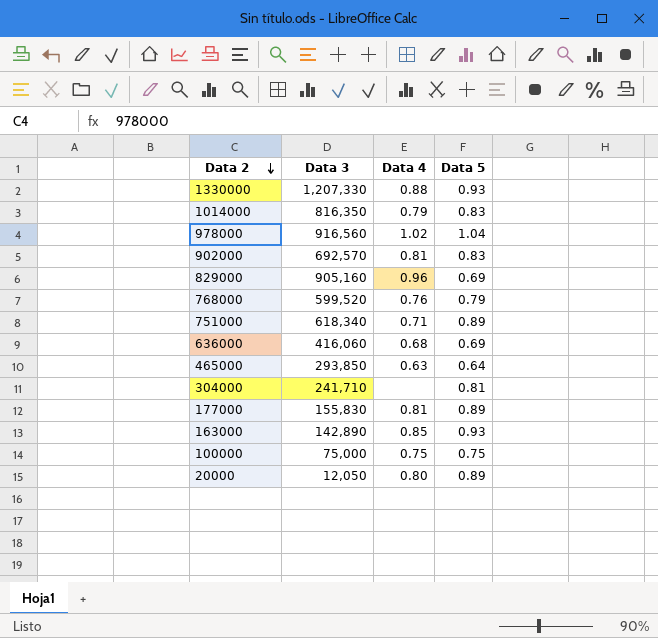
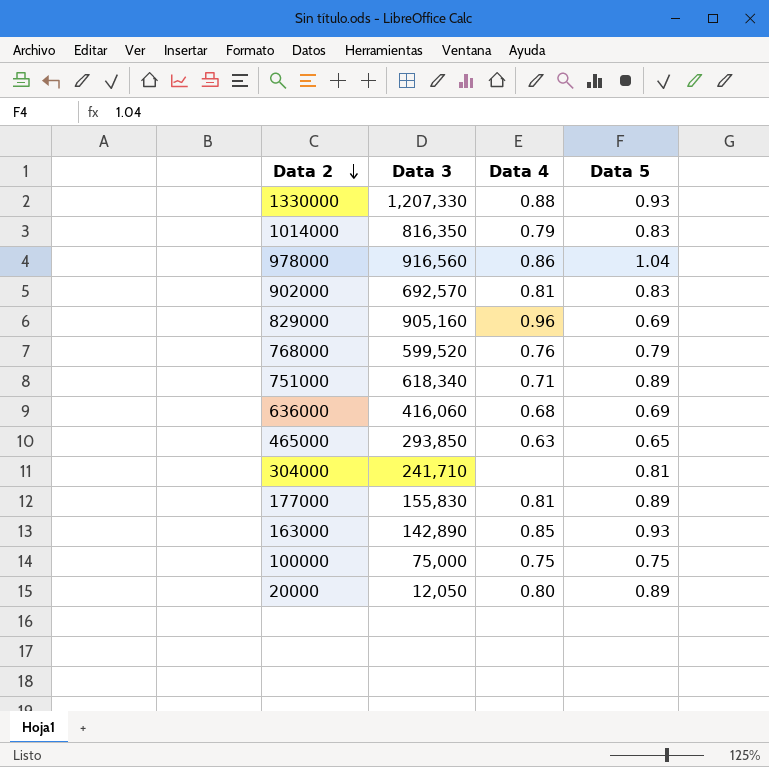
978000 | Data 4: 1.02 -> 0.86
465000 | Data 5: 0.64 -> 0.65

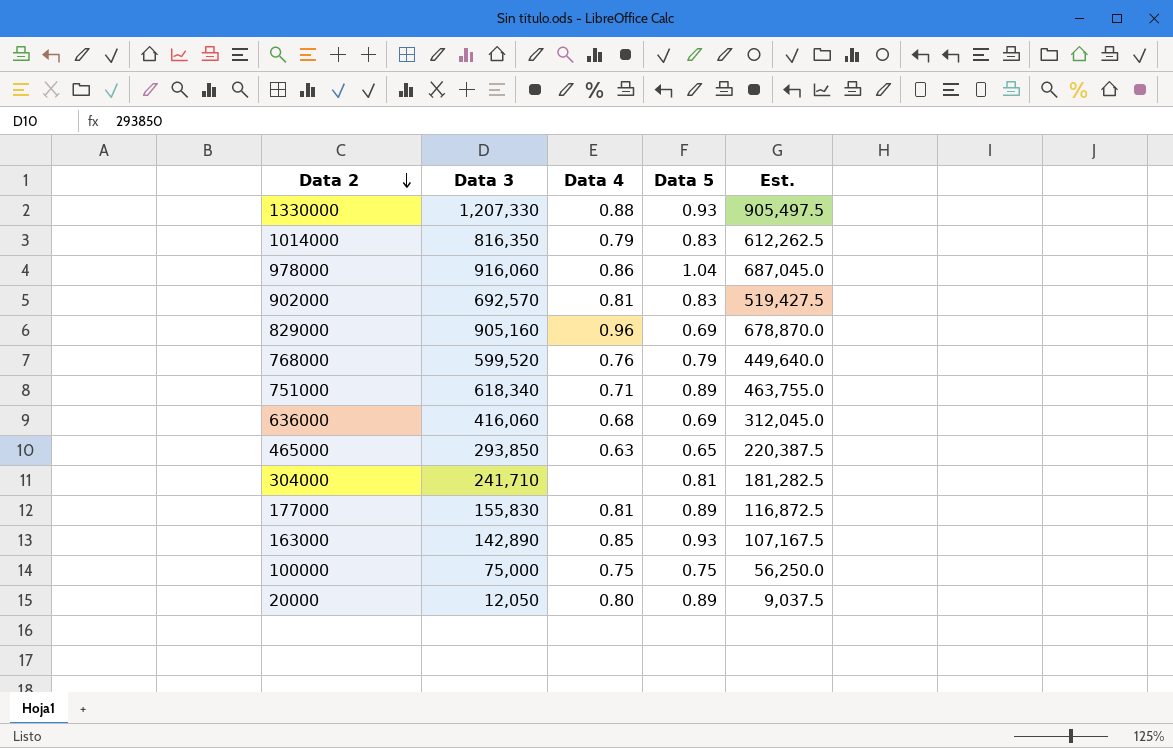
column Est. | formula: none -> [Data 3] * 0.75
978000 | Data 3: 916,560 -> 916,060

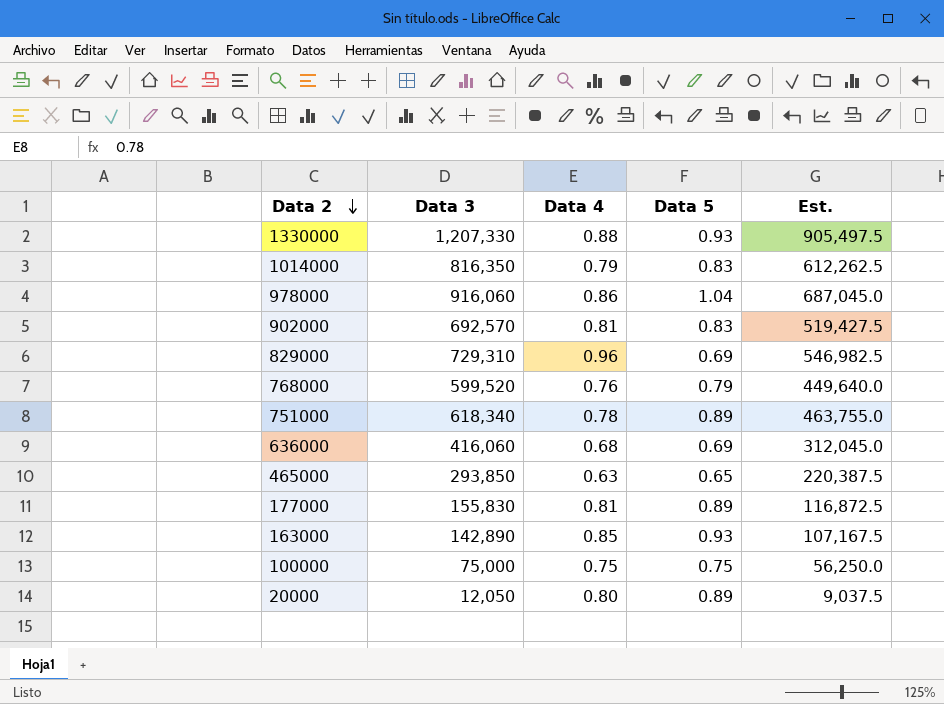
row 304000: 241,710 | none | 0.81 | 181,282.5 -> none
829000 | Data 3: 905,160 -> 729,310
829000 | Est.: 678,870.0 -> 546,982.5
751000 | Data 4: 0.71 -> 0.78

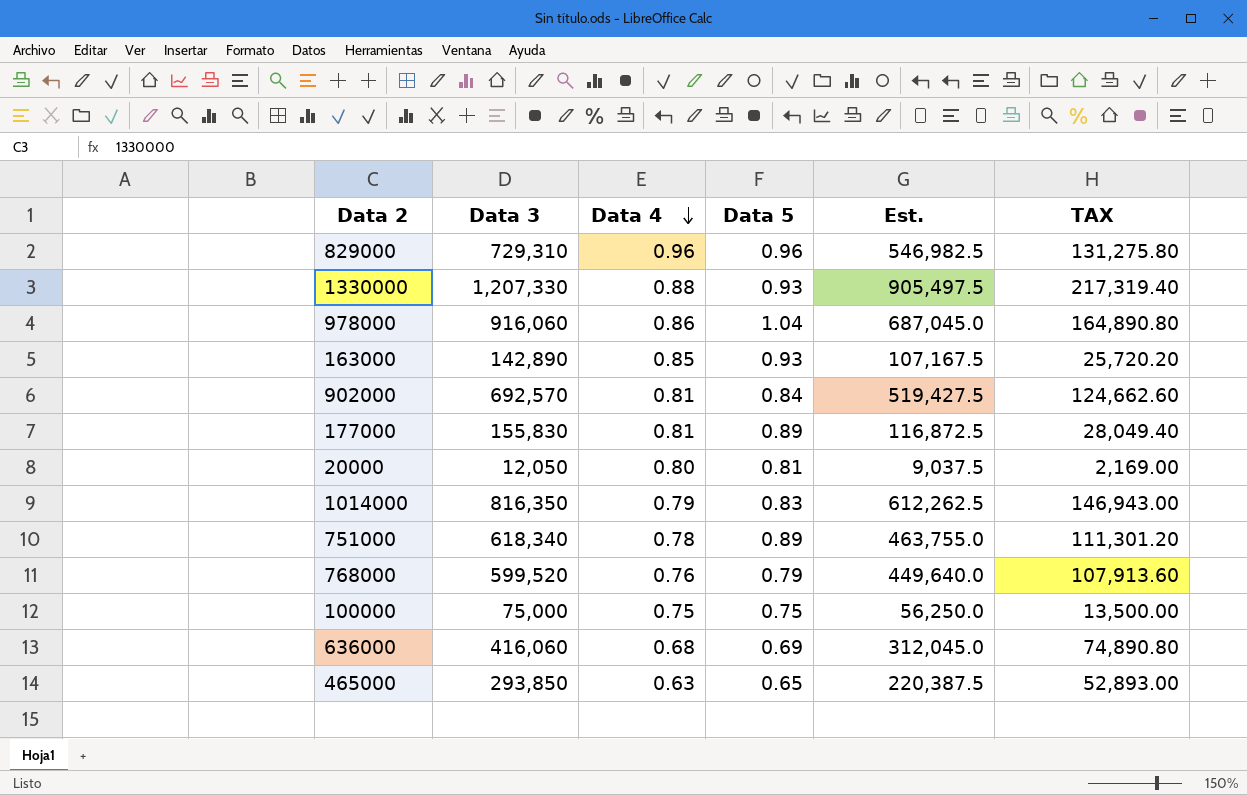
row order: Data 2 descending -> Data 4 descending
column TAX | formula: none -> [Data 3] * 0.18
829000 | Data 5: 0.69 -> 0.96
902000 | Data 5: 0.83 -> 0.84
20000 | Data 5: 0.89 -> 0.81

